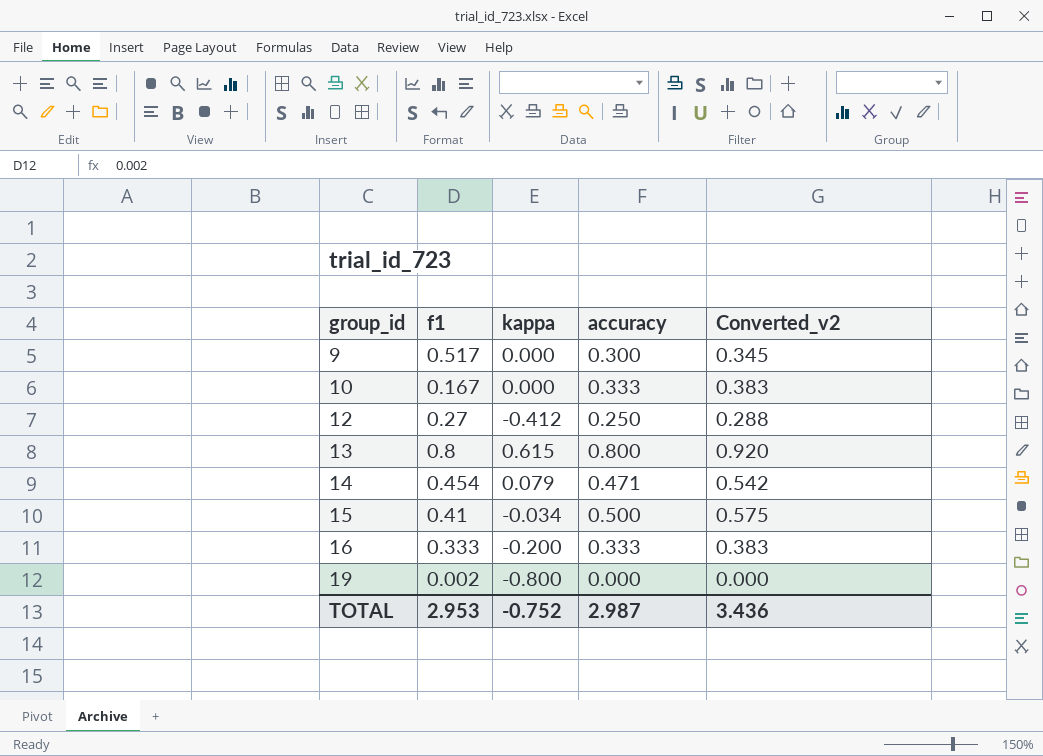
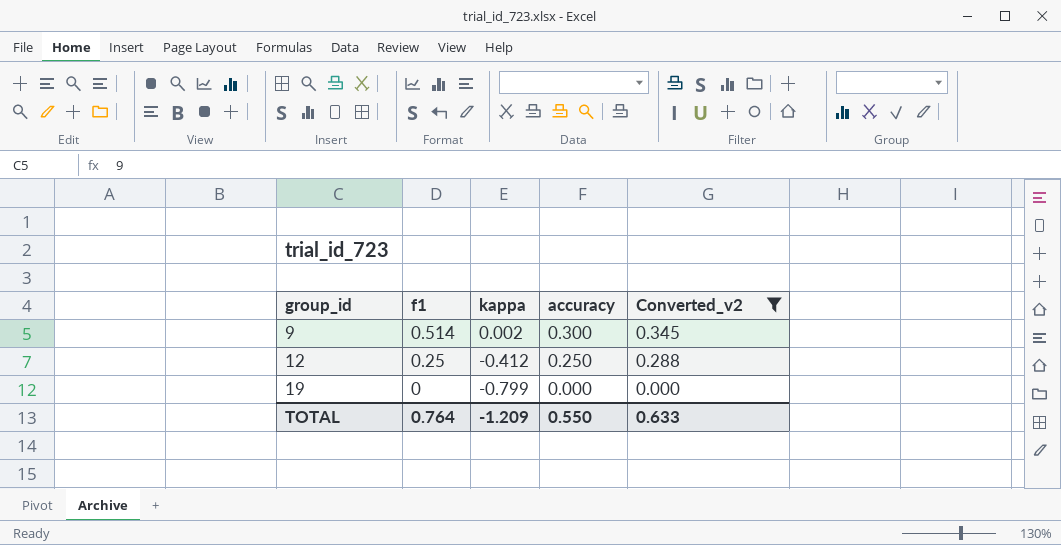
filter: none -> Converted_v2 <= 0.345
9 | f1: 0.517 -> 0.514
9 | kappa: 0.000 -> 0.002
12 | f1: 0.27 -> 0.25
19 | f1: 0.002 -> 0
19 | kappa: -0.800 -> -0.799
TOTAL | f1: 2.953 -> 0.764
TOTAL | kappa: -0.752 -> -1.209
TOTAL | accuracy: 2.987 -> 0.550
TOTAL | Converted_v2: 3.436 -> 0.633

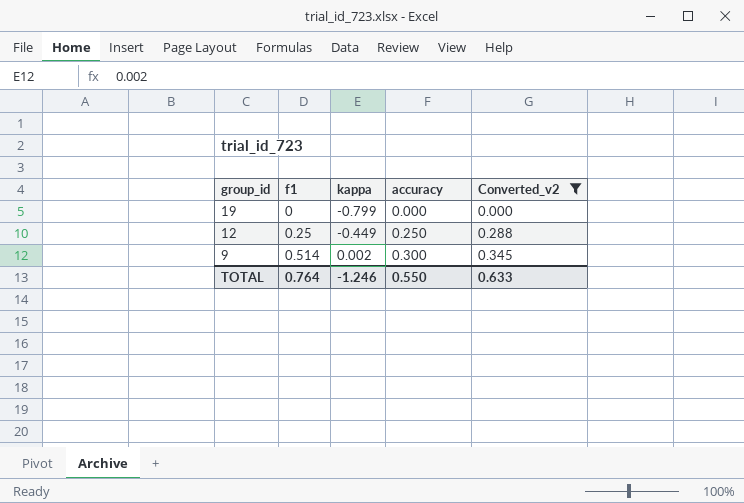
row order: group_id ascending -> group_id descending
12 | kappa: -0.412 -> -0.449
TOTAL | kappa: -1.209 -> -1.246

